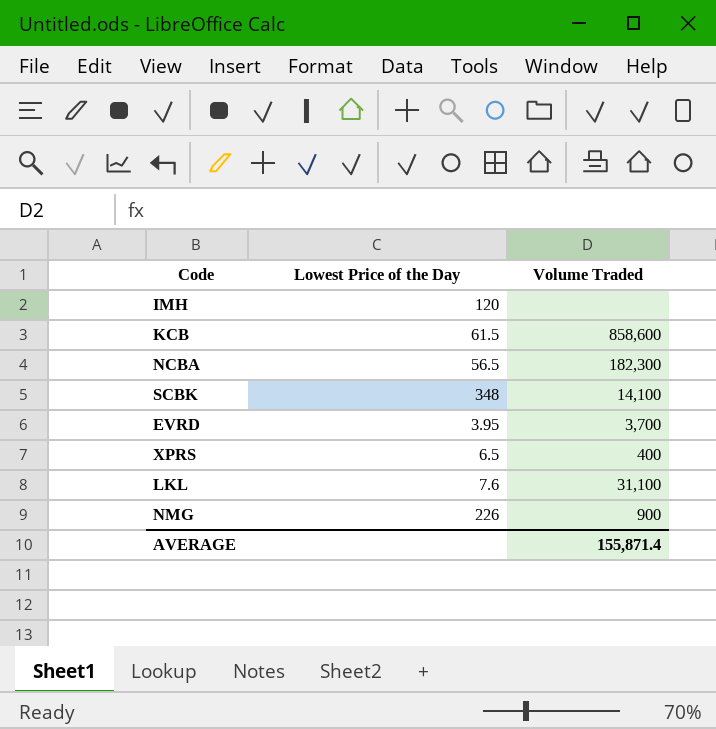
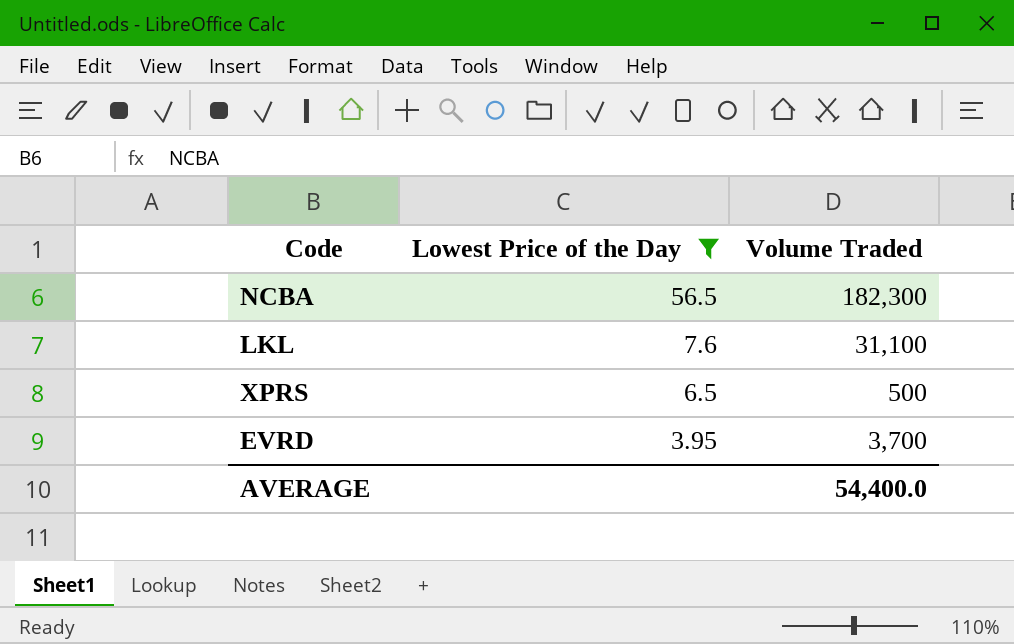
filter: none -> Lowest Price of the Day <= 56.5
row order: none -> Lowest Price of the Day descending
XPRS | Volume Traded: 400 -> 500
AVERAGE | Volume Traded: 155,871.4 -> 54,400.0

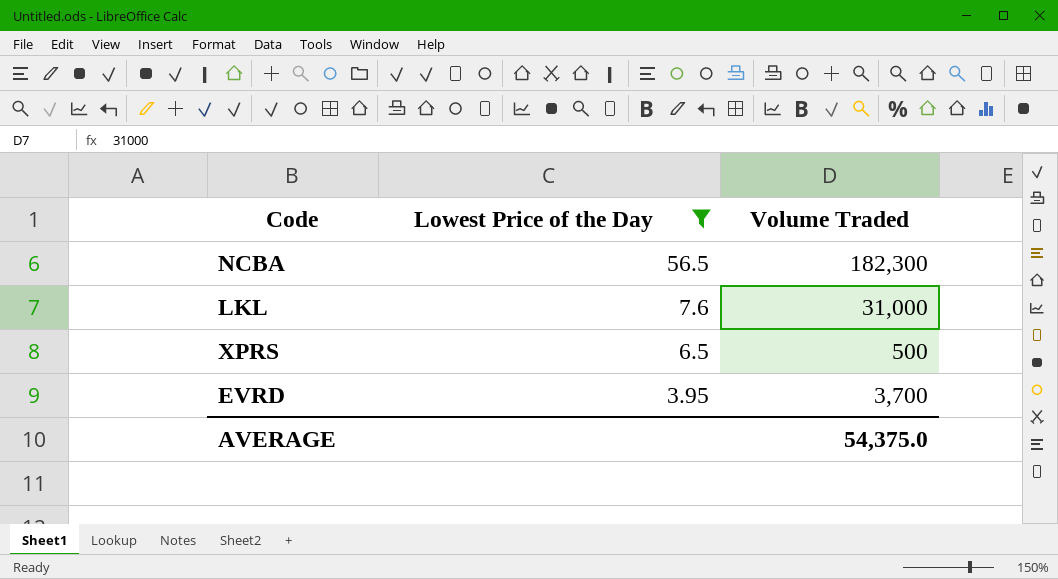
LKL | Volume Traded: 31,100 -> 31,000
AVERAGE | Volume Traded: 54,400.0 -> 54,375.0

